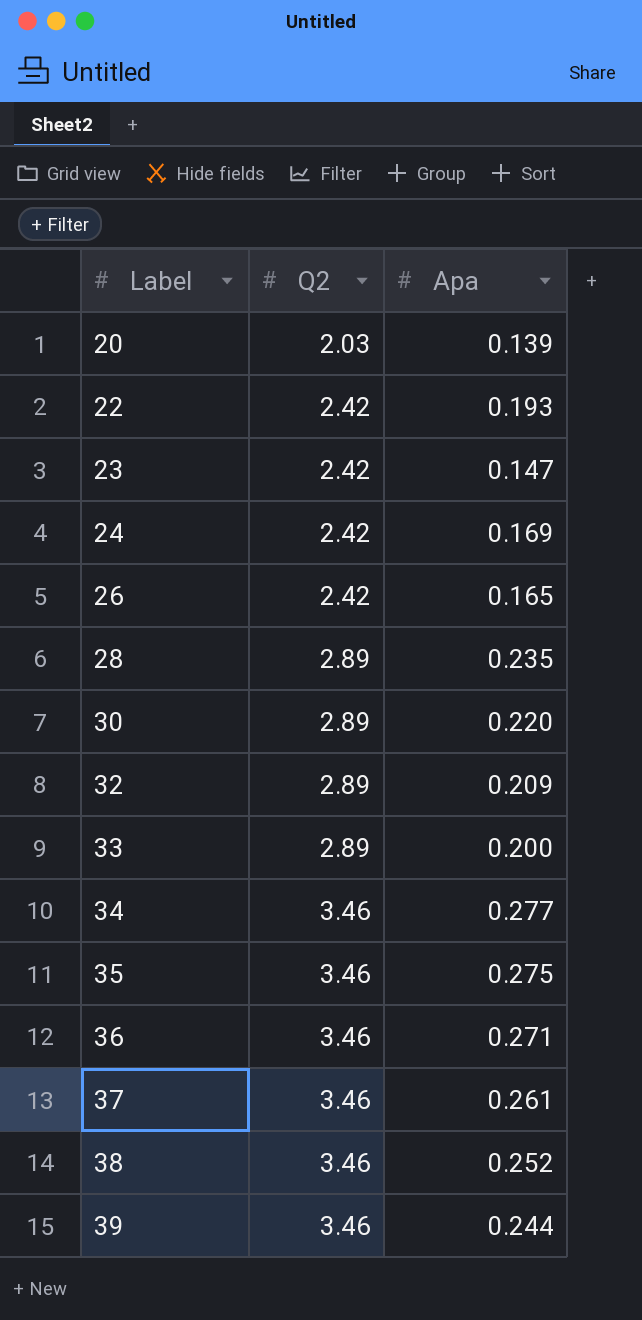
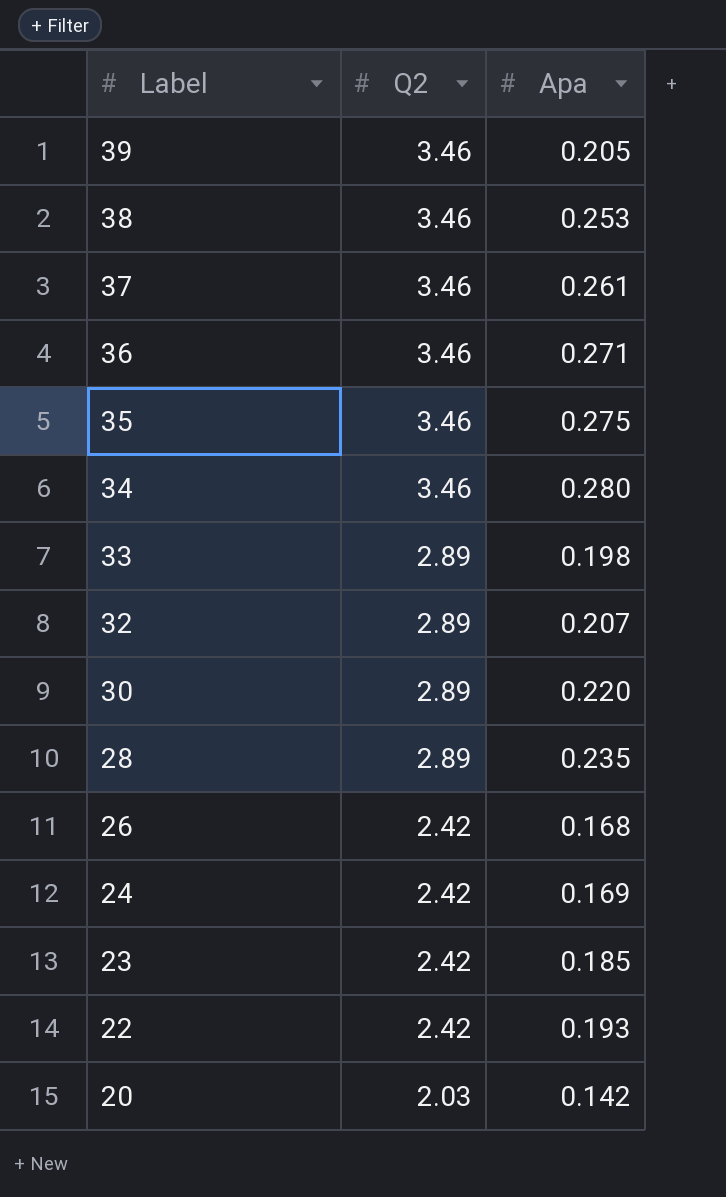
row order: Label ascending -> Label descending
39 | Apa: 0.244 -> 0.205
38 | Apa: 0.252 -> 0.253
34 | Apa: 0.277 -> 0.280
33 | Apa: 0.200 -> 0.198
32 | Apa: 0.209 -> 0.207
26 | Apa: 0.165 -> 0.168
23 | Apa: 0.147 -> 0.185
20 | Apa: 0.139 -> 0.142

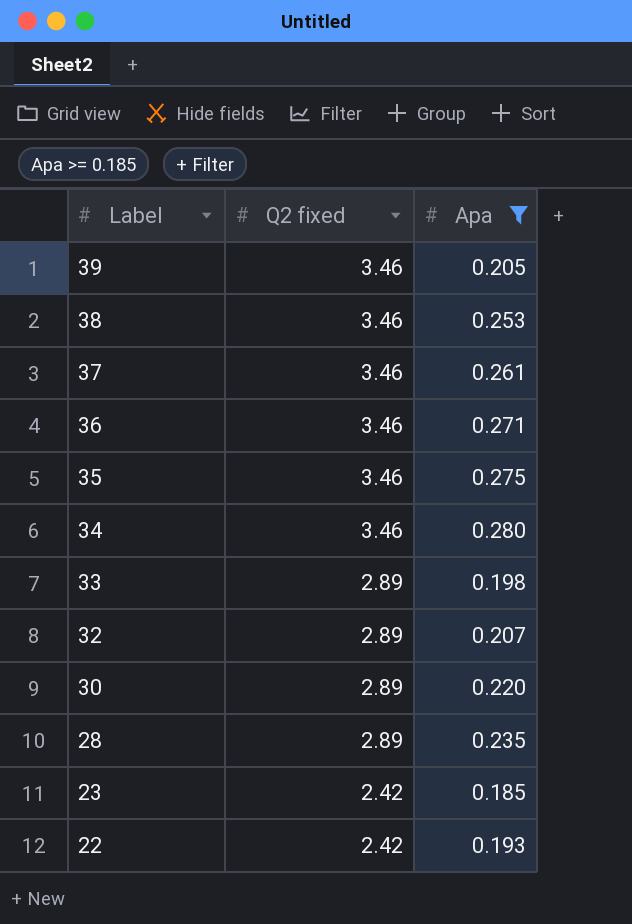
filter: none -> Apa >= 0.185
column name: Q2 -> Q2 fixed

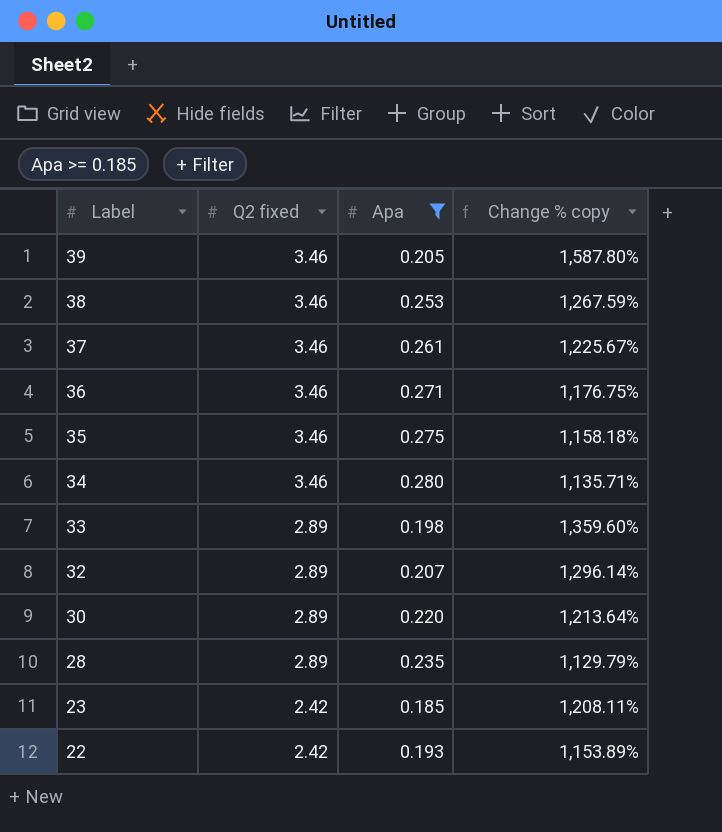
column Change % copy | formula: none -> ([Q2 fixed] - [Apa]) / [Apa]

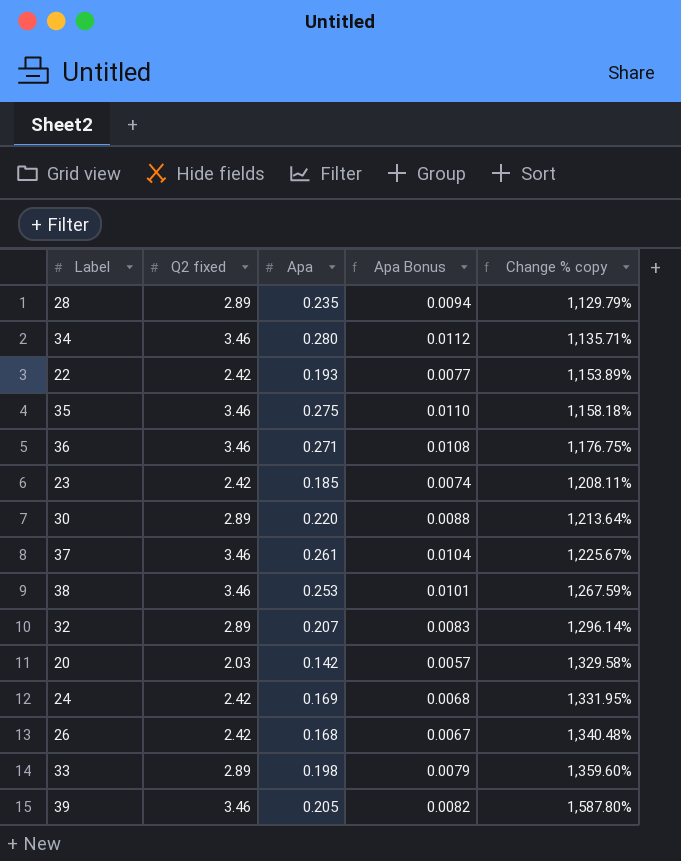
filter: Apa >= 0.185 -> none
row order: Label descending -> Change % copy ascending
column Apa Bonus | formula: none -> [Apa] * 0.04

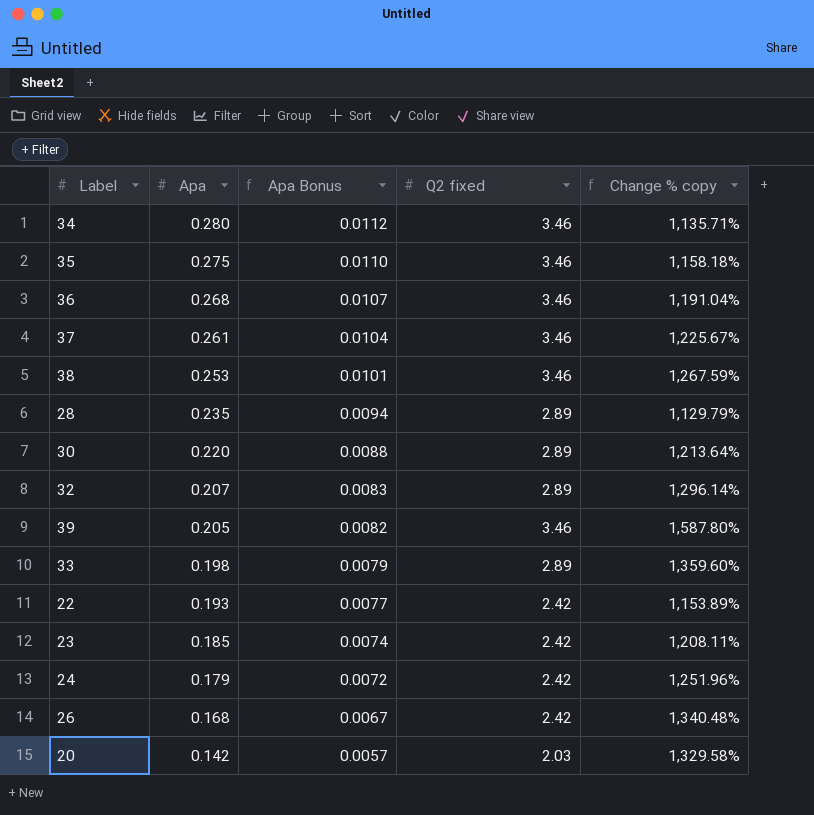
row order: Change % copy ascending -> Apa descending
column Q2 fixed | position: 2 -> 4
36 | Apa: 0.271 -> 0.268
36 | Apa Bonus: 0.0108 -> 0.0107
36 | Change % copy: 1,176.75% -> 1,191.04%
24 | Apa: 0.169 -> 0.179
24 | Apa Bonus: 0.0068 -> 0.0072
24 | Change % copy: 1,331.95% -> 1,251.96%

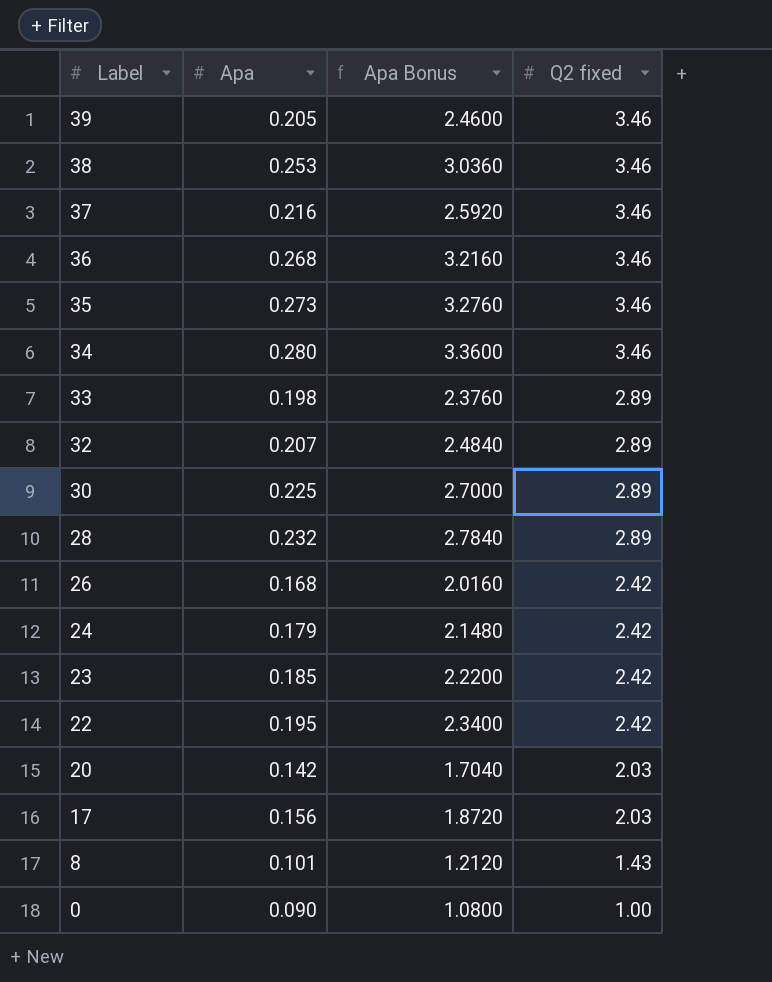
row order: Apa descending -> Label descending
column Change % copy | formula: ([Q2 fixed] - [Apa]) / [Apa] -> none
column Apa Bonus | formula: [Apa] * 0.04 -> [Apa] * 12
37 | Apa: 0.261 -> 0.216
35 | Apa: 0.275 -> 0.273
30 | Apa: 0.220 -> 0.225
28 | Apa: 0.235 -> 0.232
22 | Apa: 0.193 -> 0.195
row 17: none -> 0.156 | 1.8720 | 2.03
row 8: none -> 0.101 | 1.2120 | 1.43
row 0: none -> 0.090 | 1.0800 | 1.00

